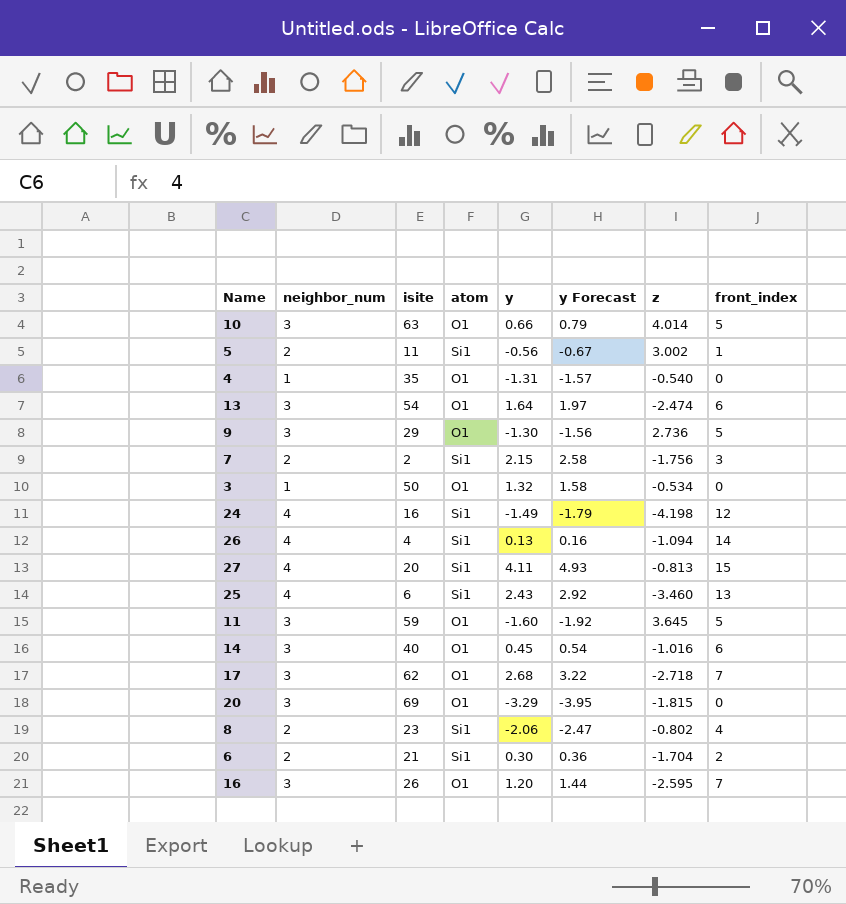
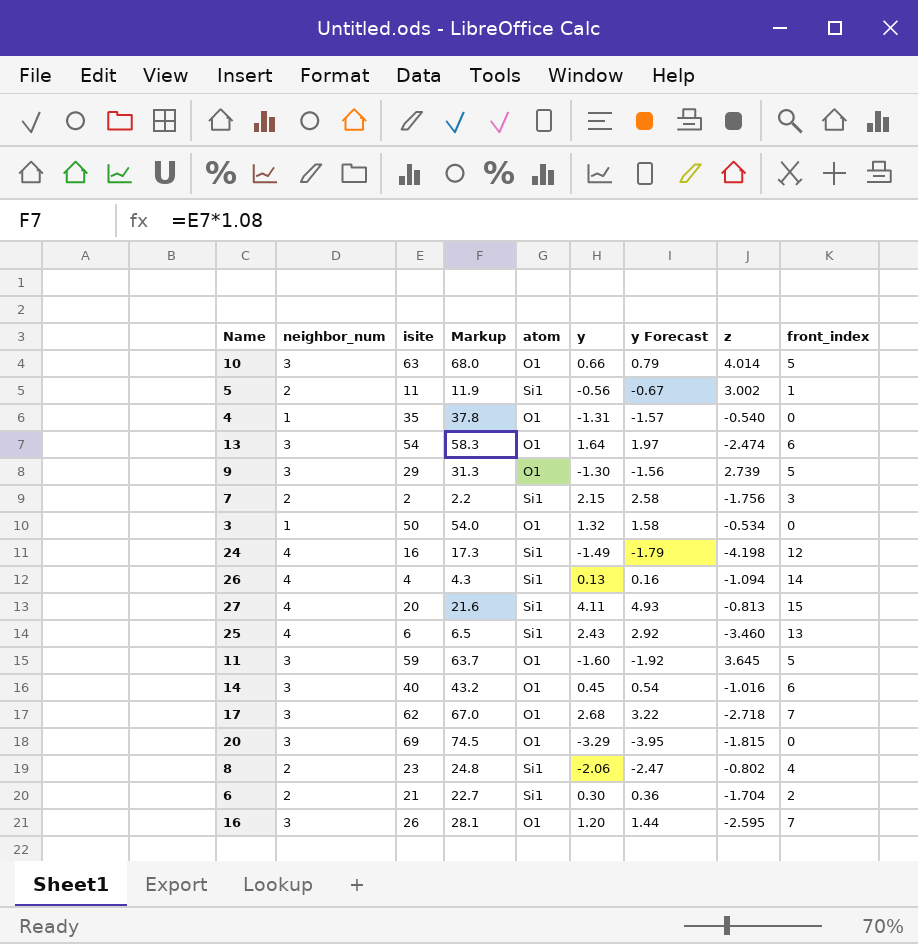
column Markup | formula: none -> [isite] * 1.08
9 | z: 2.736 -> 2.739

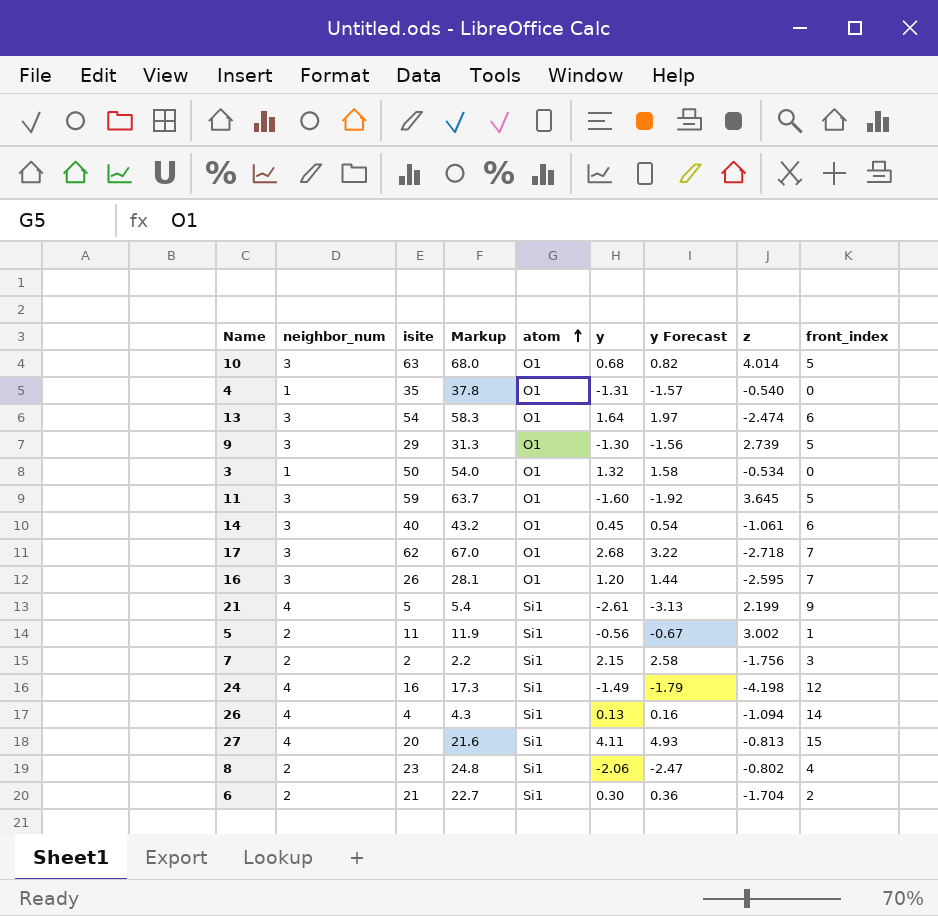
row order: none -> atom ascending
row 25: 4 | 6 | 6.5 | Si1 | 2.43 | 2.92 | -3.460 | 13 -> none
row 20: 3 | 69 | 74.5 | O1 | -3.29 | -3.95 | -1.815 | 0 -> none
10 | y: 0.66 -> 0.68
10 | y Forecast: 0.79 -> 0.82
14 | z: -1.016 -> -1.061
row 21: none -> 4 | 5 | 5.4 | Si1 | -2.61 | -3.13 | 2.199 | 9

